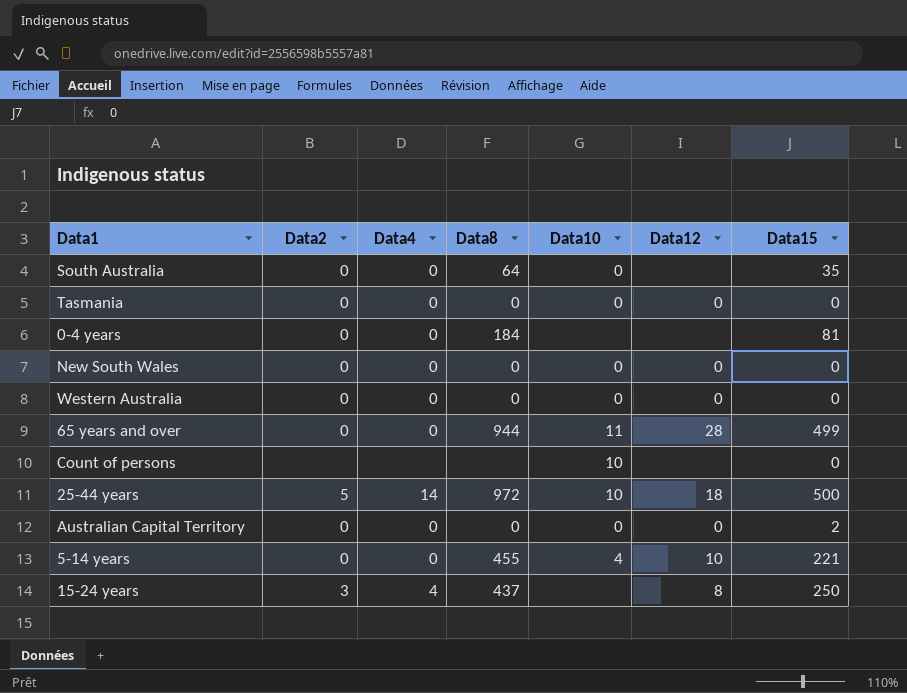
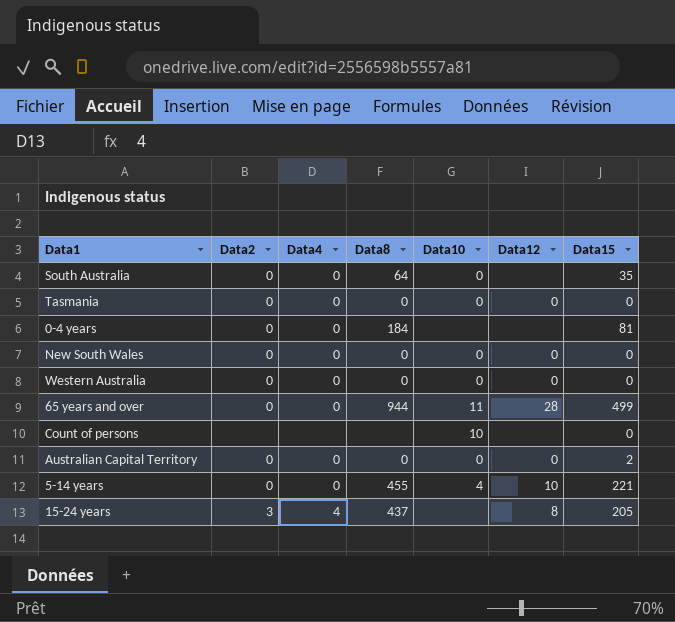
row 25-44 years: 5 | 14 | 972 | 10 | 18 | 500 -> none
15-24 years | Data15: 250 -> 205

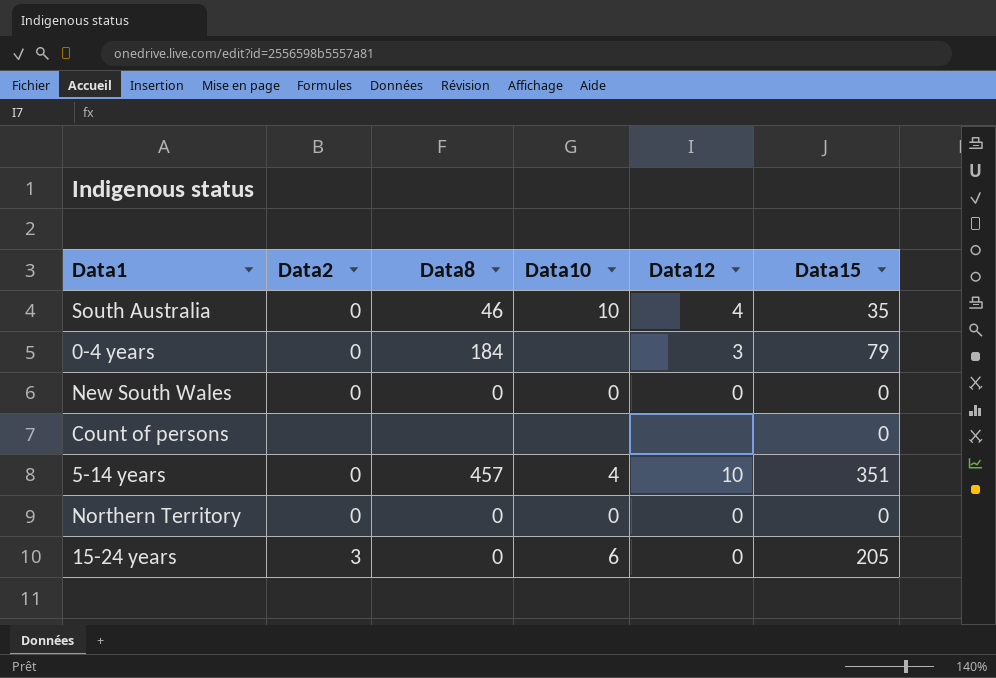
column Data4 | position: 3 -> none
row Tasmania: 0 | 0 | 0 | 0 | 0 | 0 -> none
row Western Australia: 0 | 0 | 0 | 0 | 0 | 0 -> none
row 65 years and over: 0 | 0 | 944 | 11 | 28 | 499 -> none
row Australian Capital Territory: 0 | 0 | 0 | 0 | 0 | 2 -> none
South Australia | Data8: 64 -> 46
South Australia | Data10: 0 -> 10
South Australia | Data12: none -> 4
0-4 years | Data12: none -> 3
0-4 years | Data15: 81 -> 79
Count of persons | Data10: 10 -> none
5-14 years | Data8: 455 -> 457
5-14 years | Data15: 221 -> 351
row Northern Territory: none -> 0 | 0 | 0 | 0 | 0
15-24 years | Data8: 437 -> 0
15-24 years | Data10: none -> 6
15-24 years | Data12: 8 -> 0

